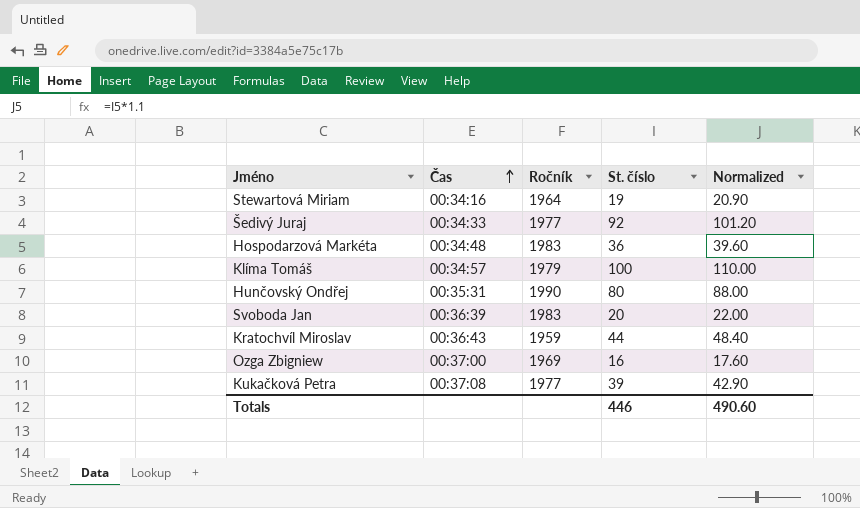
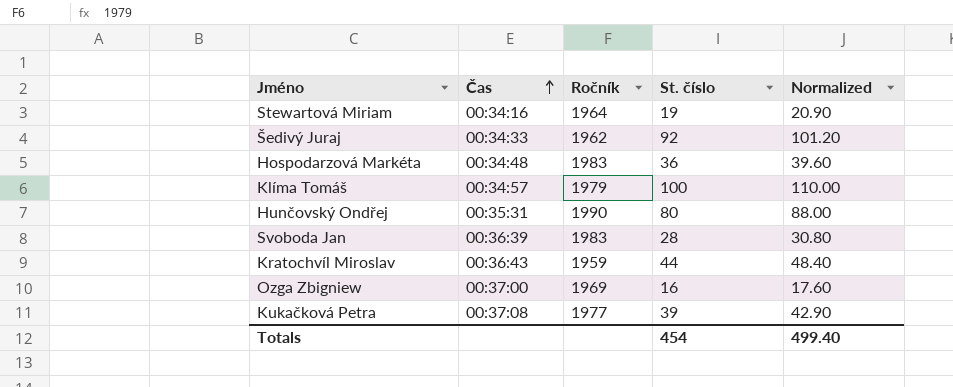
Šedivý Juraj | Ročník: 1977 -> 1962
Svoboda Jan | St. číslo: 20 -> 28
Svoboda Jan | Normalized: 22.00 -> 30.80
Totals | St. číslo: 446 -> 454
Totals | Normalized: 490.60 -> 499.40

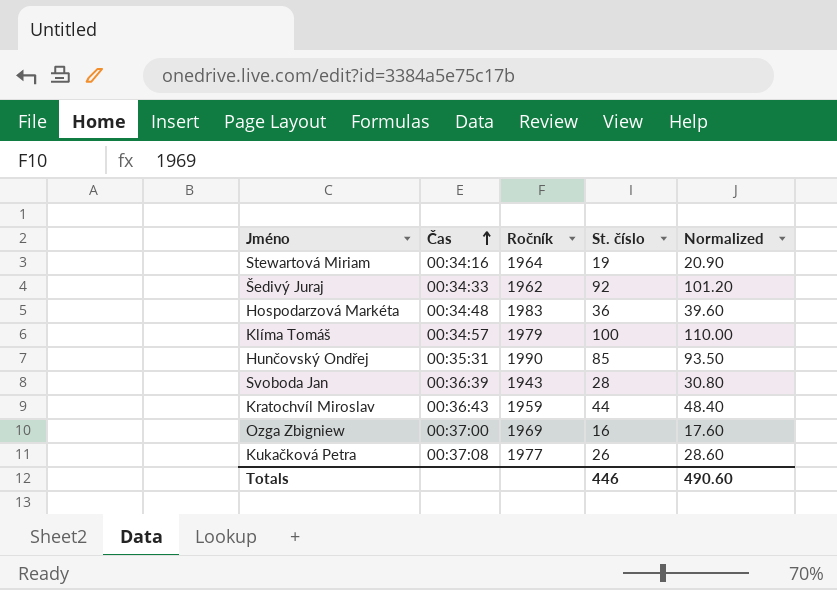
Hunčovský Ondřej | St. číslo: 80 -> 85
Hunčovský Ondřej | Normalized: 88.00 -> 93.50
Svoboda Jan | Ročník: 1983 -> 1943
Kukačková Petra | St. číslo: 39 -> 26
Kukačková Petra | Normalized: 42.90 -> 28.60
Totals | St. číslo: 454 -> 446
Totals | Normalized: 499.40 -> 490.60

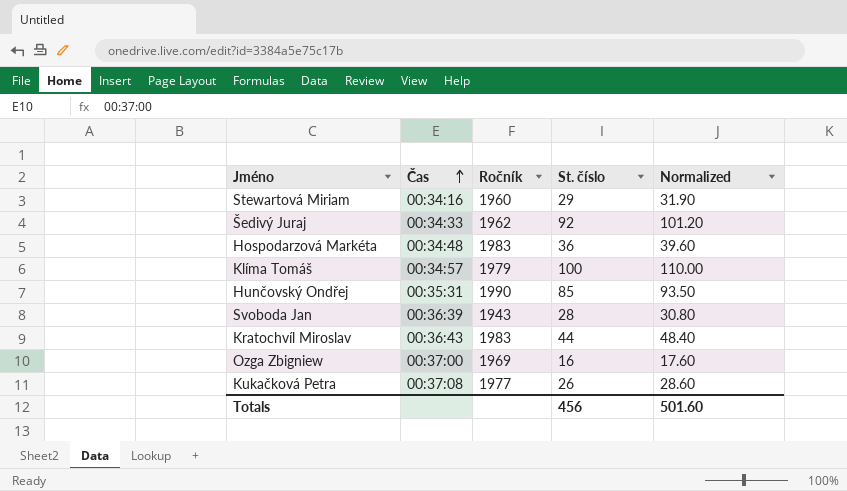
Stewartová Miriam | Ročník: 1964 -> 1960
Stewartová Miriam | St. číslo: 19 -> 29
Stewartová Miriam | Normalized: 20.90 -> 31.90
Kratochvíl Miroslav | Ročník: 1959 -> 1983
Totals | St. číslo: 446 -> 456
Totals | Normalized: 490.60 -> 501.60

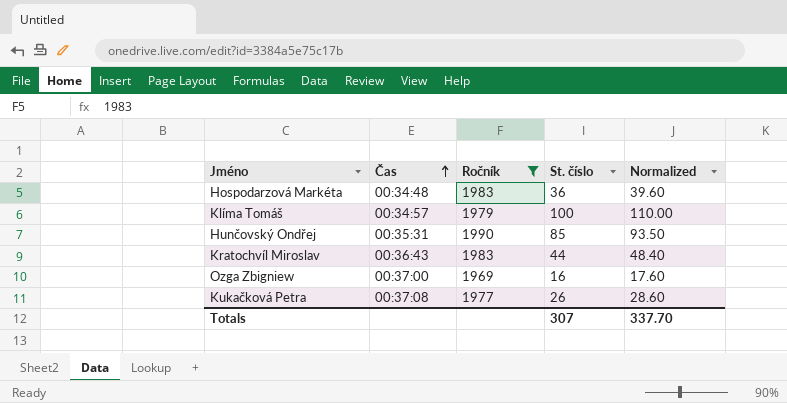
filter: none -> Ročník >= 1969
Totals | St. číslo: 456 -> 307
Totals | Normalized: 501.60 -> 337.70

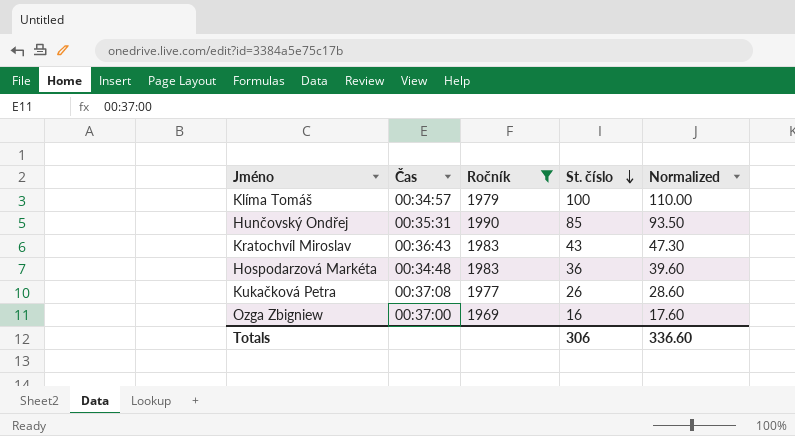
row order: Čas ascending -> St. číslo descending
Kratochvíl Miroslav | St. číslo: 44 -> 43
Kratochvíl Miroslav | Normalized: 48.40 -> 47.30
Totals | St. číslo: 307 -> 306
Totals | Normalized: 337.70 -> 336.60

